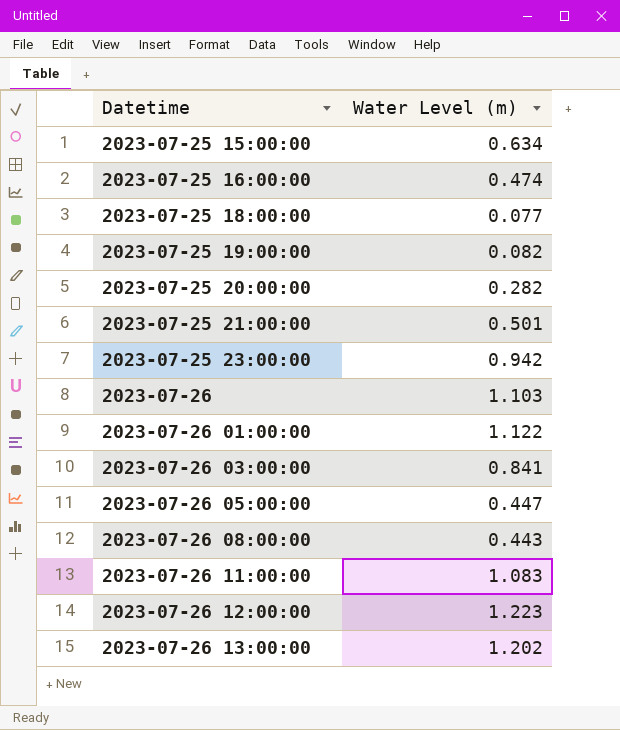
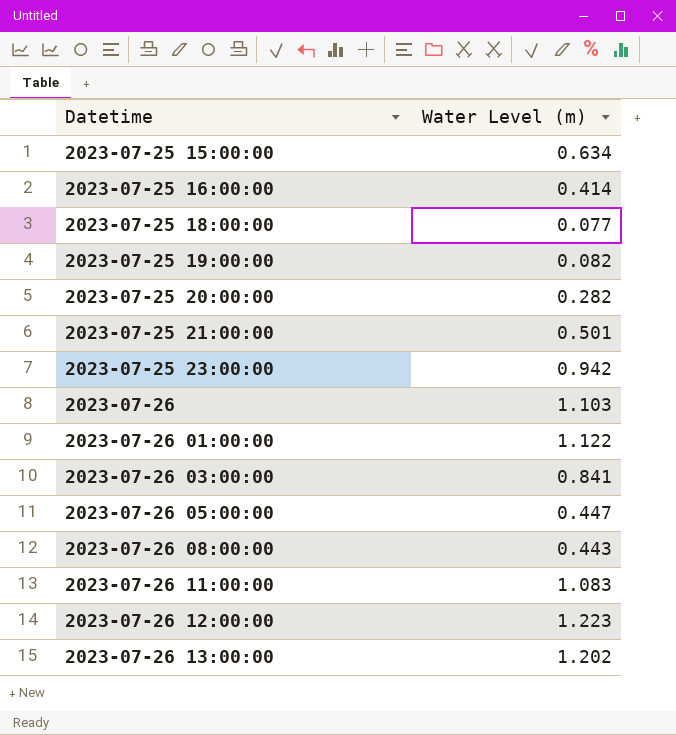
2023-07-25 16:00:00 | Water Level (m): 0.474 -> 0.414

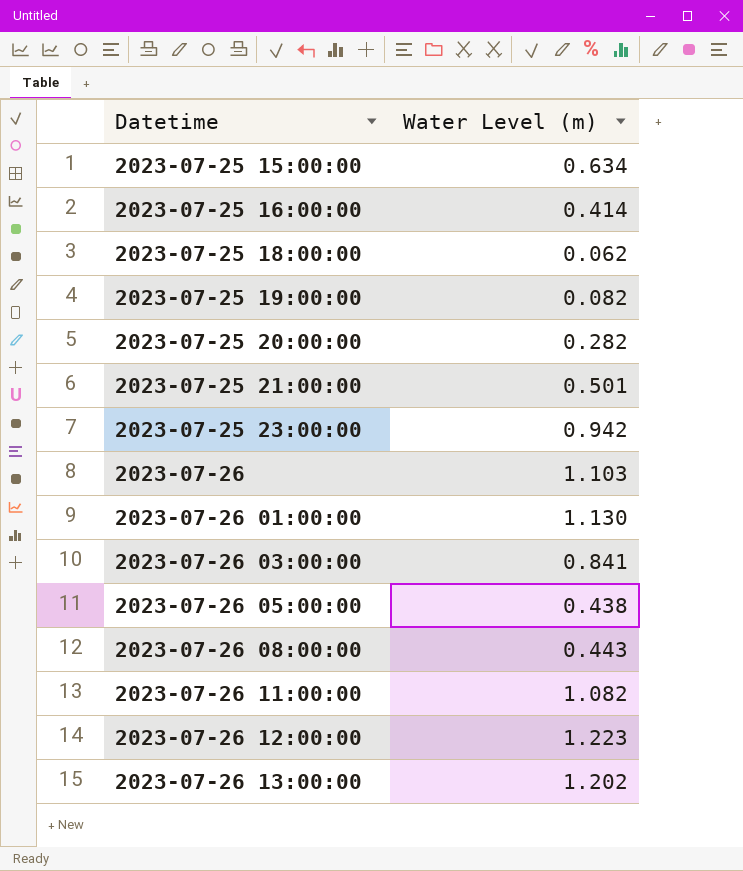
2023-07-25 18:00:00 | Water Level (m): 0.077 -> 0.062
2023-07-26 01:00:00 | Water Level (m): 1.122 -> 1.130
2023-07-26 05:00:00 | Water Level (m): 0.447 -> 0.438
2023-07-26 11:00:00 | Water Level (m): 1.083 -> 1.082

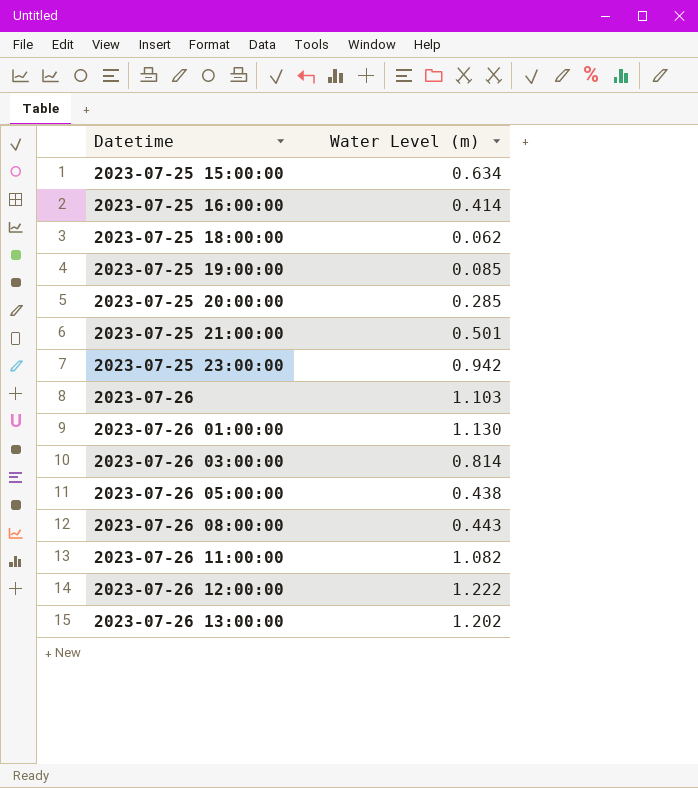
2023-07-25 19:00:00 | Water Level (m): 0.082 -> 0.085
2023-07-25 20:00:00 | Water Level (m): 0.282 -> 0.285
2023-07-26 03:00:00 | Water Level (m): 0.841 -> 0.814
2023-07-26 12:00:00 | Water Level (m): 1.223 -> 1.222

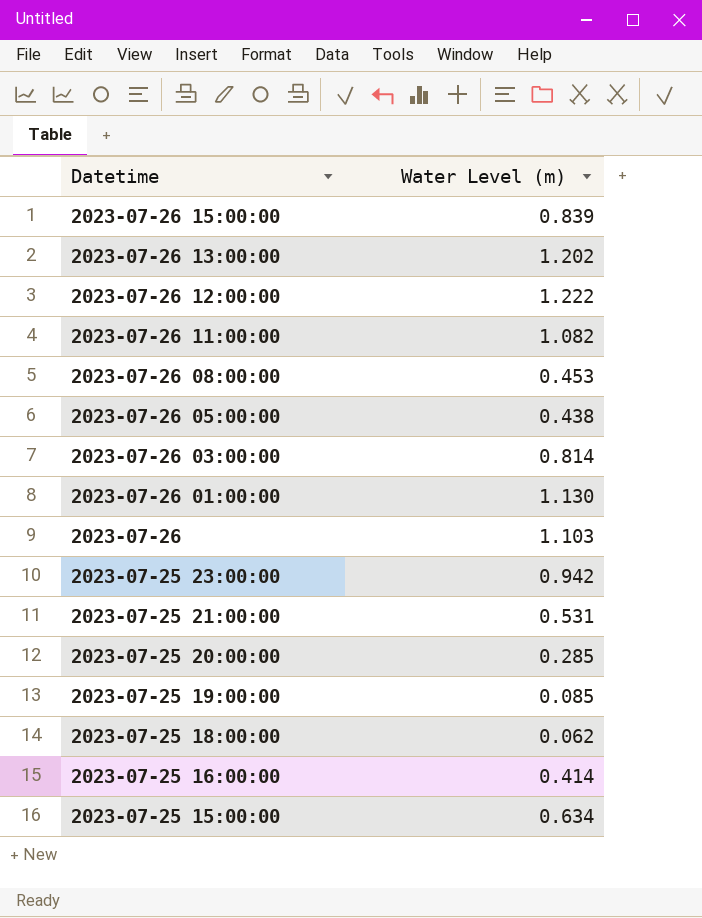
row order: Datetime ascending -> Datetime descending
row 2023-07-26 15:00:00: none -> 0.839
2023-07-26 08:00:00 | Water Level (m): 0.443 -> 0.453
2023-07-25 21:00:00 | Water Level (m): 0.501 -> 0.531

